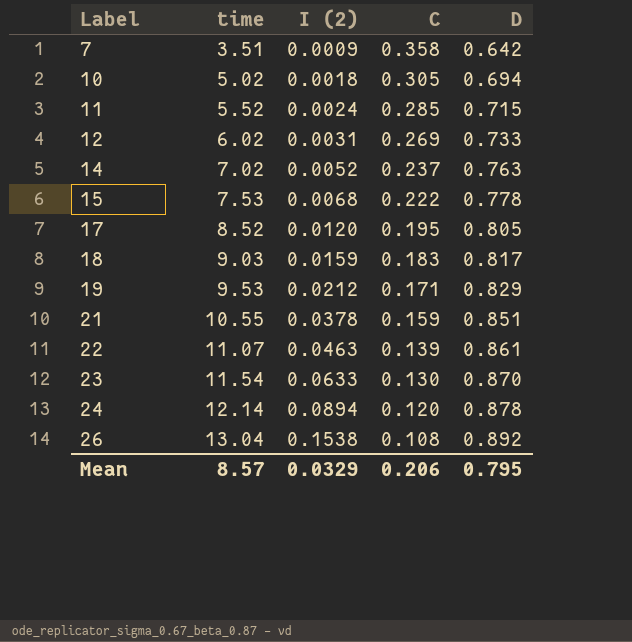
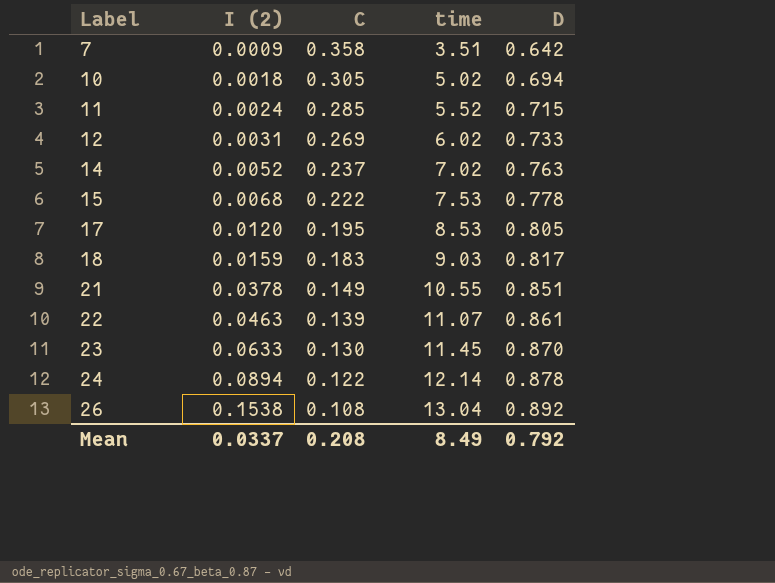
column time | position: 2 -> 4
row 19: 9.53 | 0.0212 | 0.171 | 0.829 -> none
17 | time: 8.52 -> 8.53
21 | C: 0.159 -> 0.149
23 | time: 11.54 -> 11.45
24 | C: 0.120 -> 0.122
Mean | I (2): 0.0329 -> 0.0337
Mean | C: 0.206 -> 0.208
Mean | time: 8.57 -> 8.49
Mean | D: 0.795 -> 0.792

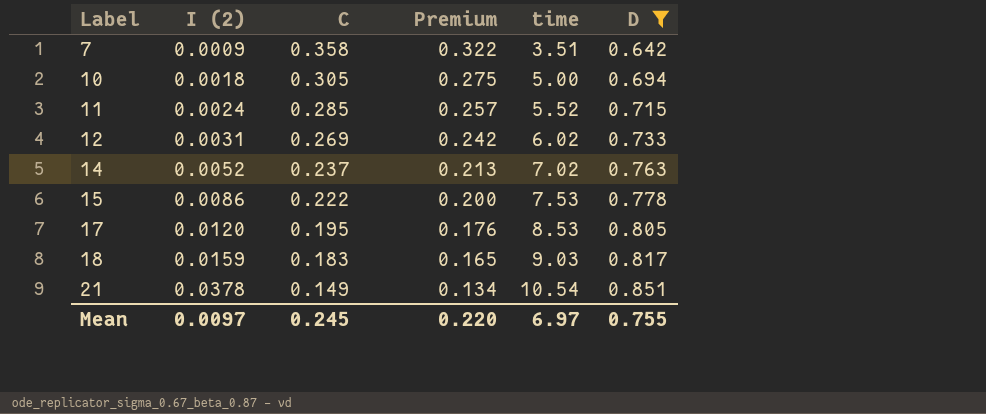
filter: none -> D <= 0.851
column Premium | formula: none -> [C] * 0.9
10 | time: 5.02 -> 5.00
15 | I (2): 0.0068 -> 0.0086
21 | time: 10.55 -> 10.54
Mean | I (2): 0.0337 -> 0.0097
Mean | C: 0.208 -> 0.245
Mean | time: 8.49 -> 6.97
Mean | D: 0.792 -> 0.755

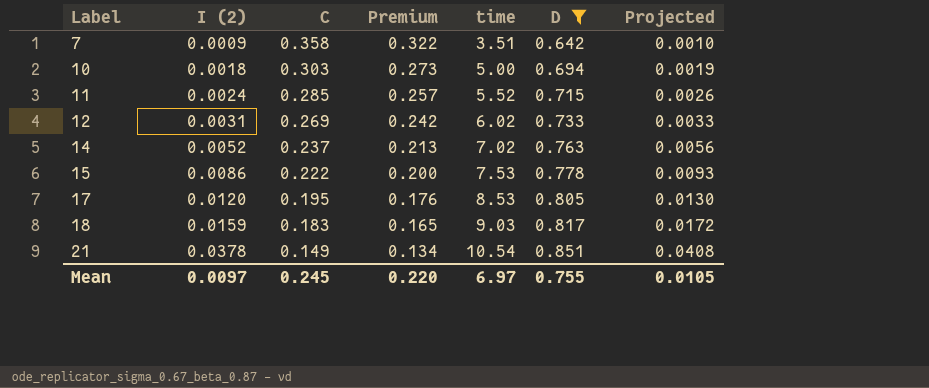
column Projected | formula: none -> [I (2)] * 1.08
10 | C: 0.305 -> 0.303
10 | Premium: 0.275 -> 0.273

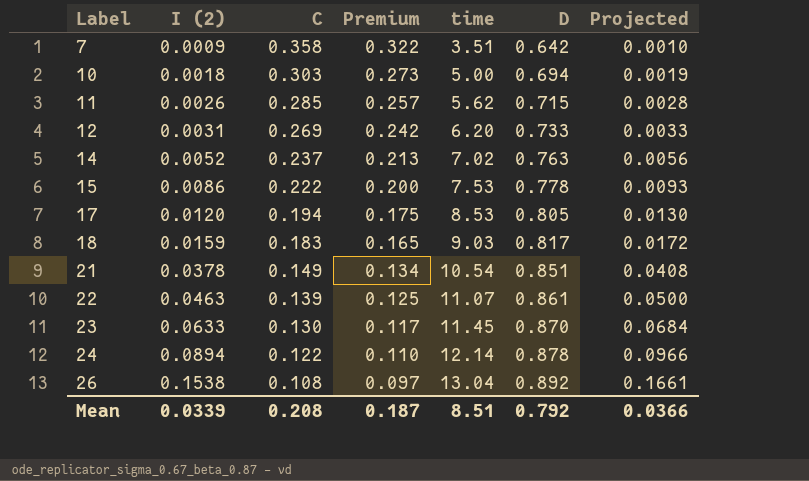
filter: D <= 0.851 -> none
11 | I (2): 0.0024 -> 0.0026
11 | time: 5.52 -> 5.62
11 | Projected: 0.0026 -> 0.0028
12 | time: 6.02 -> 6.20
17 | C: 0.195 -> 0.194
17 | Premium: 0.176 -> 0.175
Mean | I (2): 0.0097 -> 0.0339
Mean | C: 0.245 -> 0.208
Mean | Premium: 0.220 -> 0.187
Mean | time: 6.97 -> 8.51
Mean | D: 0.755 -> 0.792
Mean | Projected: 0.0105 -> 0.0366

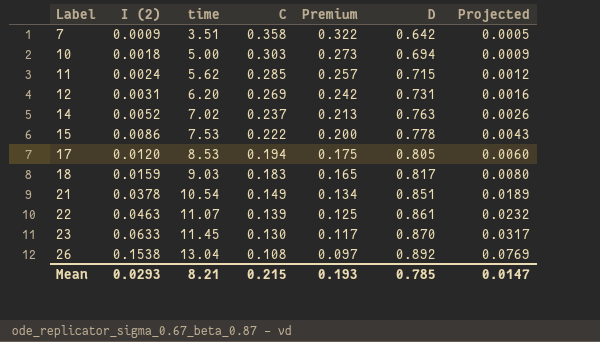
column time | position: 5 -> 3
column Projected | formula: [I (2)] * 1.08 -> [I (2)] * 0.5
row 24: 0.0894 | 0.122 | 0.110 | 12.14 | 0.878 | 0.0966 -> none
11 | I (2): 0.0026 -> 0.0024
12 | D: 0.733 -> 0.731
Mean | I (2): 0.0339 -> 0.0293
Mean | time: 8.51 -> 8.21
Mean | C: 0.208 -> 0.215
Mean | Premium: 0.187 -> 0.193
Mean | D: 0.792 -> 0.785
Mean | Projected: 0.0366 -> 0.0147

